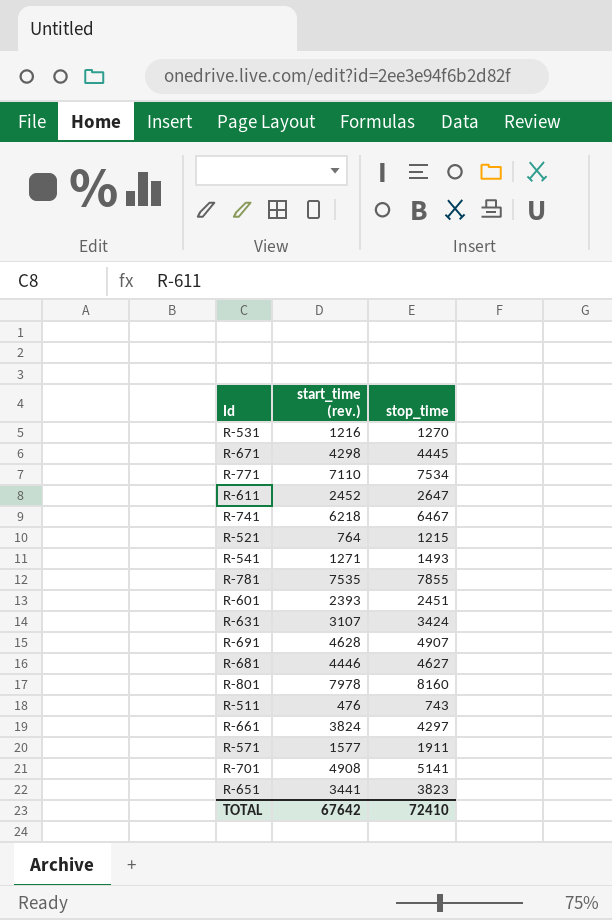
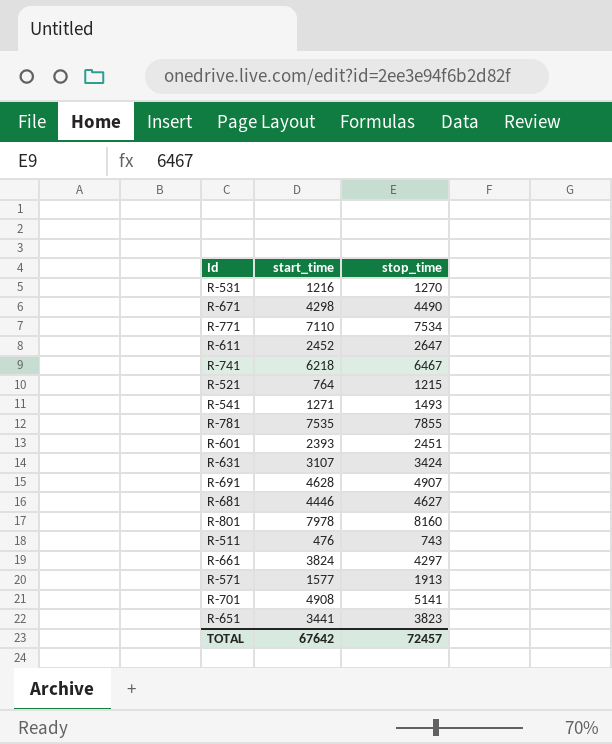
column name: start_time (rev.) -> start_time
R-671 | stop_time: 4445 -> 4490
R-571 | stop_time: 1911 -> 1913
TOTAL | stop_time: 72410 -> 72457

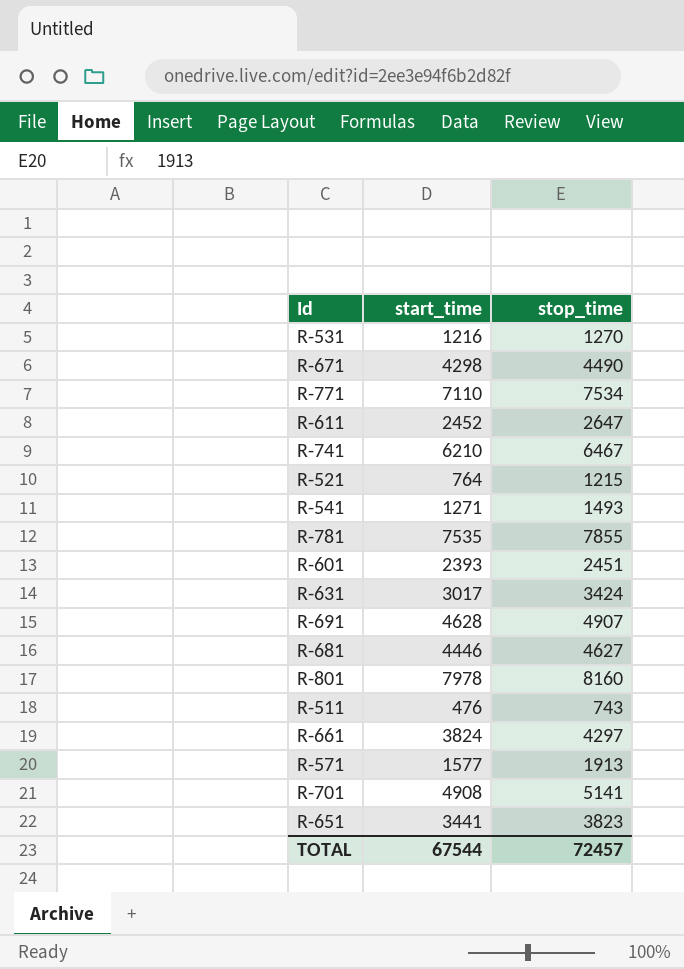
R-741 | start_time: 6218 -> 6210
R-631 | start_time: 3107 -> 3017
TOTAL | start_time: 67642 -> 67544

